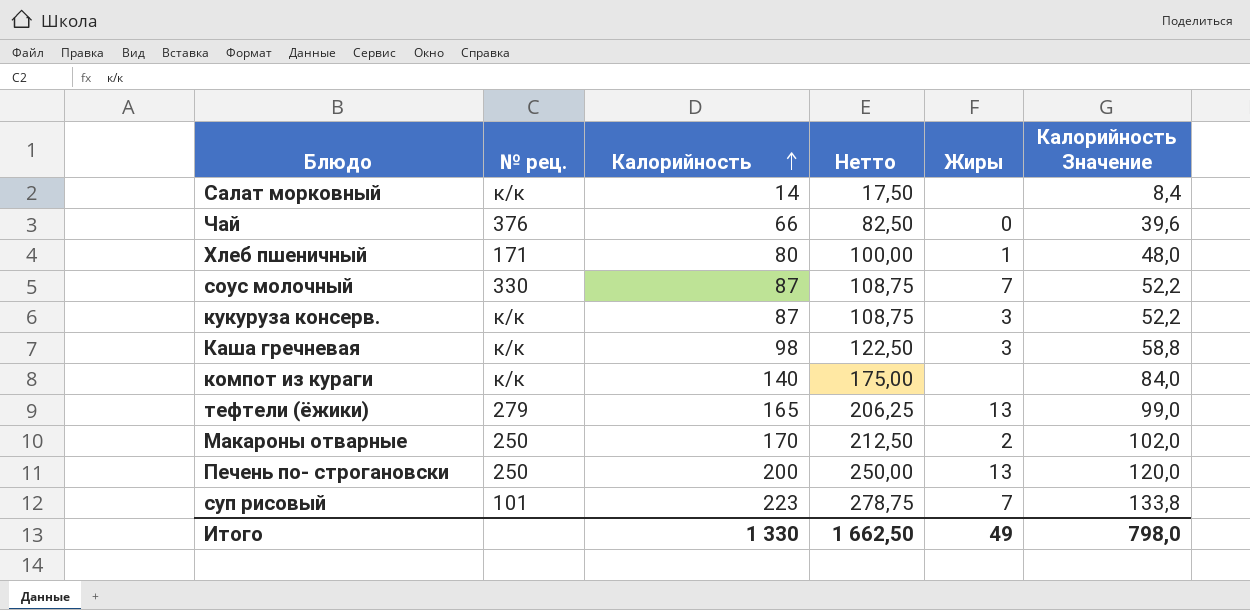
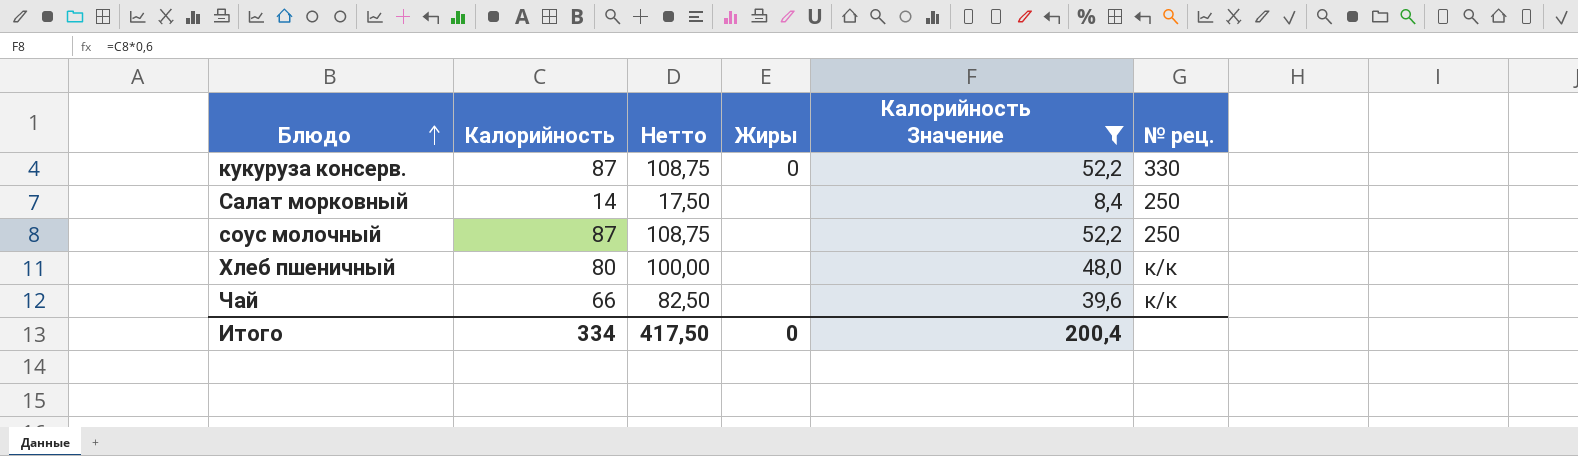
filter: none -> Калорийность Значение <= 52,2
row order: Калорийность ascending -> Блюдо ascending
column № рец. | position: 2 -> 6
кукуруза консерв. | Жиры: 3 -> 0
кукуруза консерв. | № рец.: к/к -> 330
Салат морковный | № рец.: к/к -> 250
соус молочный | Жиры: 7 -> none
соус молочный | № рец.: 330 -> 250
Хлеб пшеничный | Жиры: 1 -> none
Хлеб пшеничный | № рец.: 171 -> к/к
Чай | Жиры: 0 -> none
Чай | № рец.: 376 -> к/к
Итого | Калорийность: 1 330 -> 334
Итого | Нетто: 1 662,50 -> 417,50
Итого | Жиры: 49 -> 0
Итого | Калорийность Значение: 798,0 -> 200,4

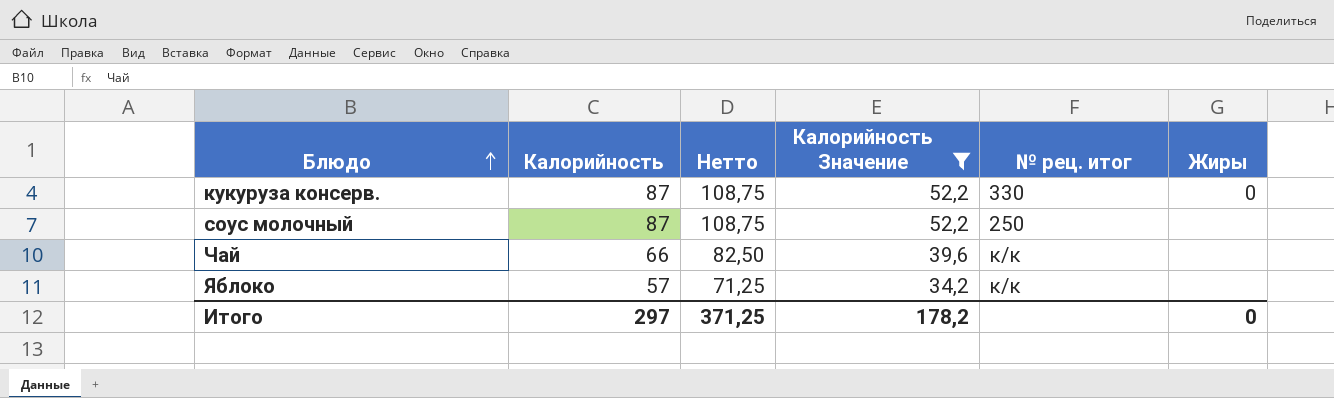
column name: № рец. -> № рец. итог
column Жиры | position: 4 -> 6
row Салат морковный: 14 | 17,50 | none | 8,4 | 250 -> none
row Хлеб пшеничный: 80 | 100,00 | none | 48,0 | к/к -> none
row Яблоко: none -> 57 | 71,25 | 34,2 | к/к | none
Итого | Калорийность: 334 -> 297
Итого | Нетто: 417,50 -> 371,25
Итого | Калорийность Значение: 200,4 -> 178,2

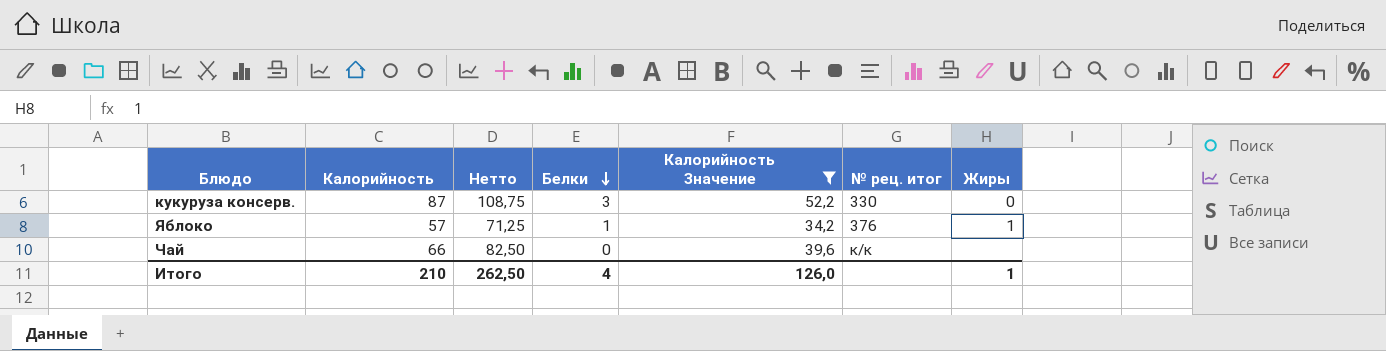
row order: Блюдо ascending -> Белки descending
column Белки | position: none -> 4
row соус молочный: 87 | 108,75 | 52,2 | 250 | none -> none
Яблоко | № рец. итог: к/к -> 376
Яблоко | Жиры: none -> 1
Итого | Калорийность: 297 -> 210
Итого | Нетто: 371,25 -> 262,50
Итого | Калорийность Значение: 178,2 -> 126,0
Итого | Жиры: 0 -> 1

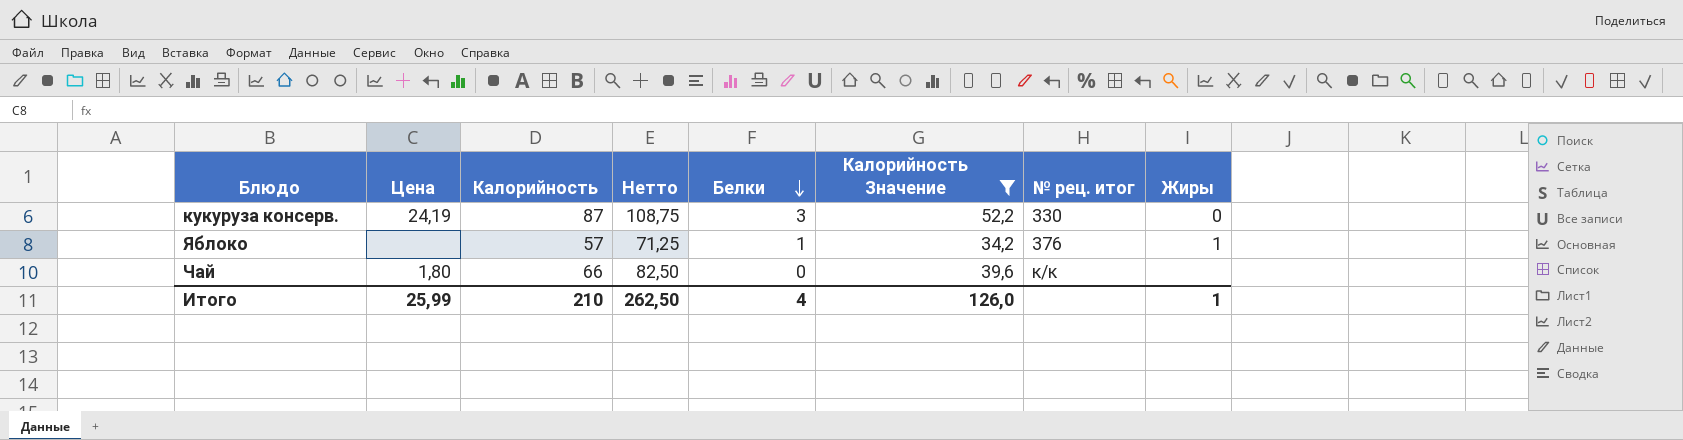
column Цена | position: none -> 2

